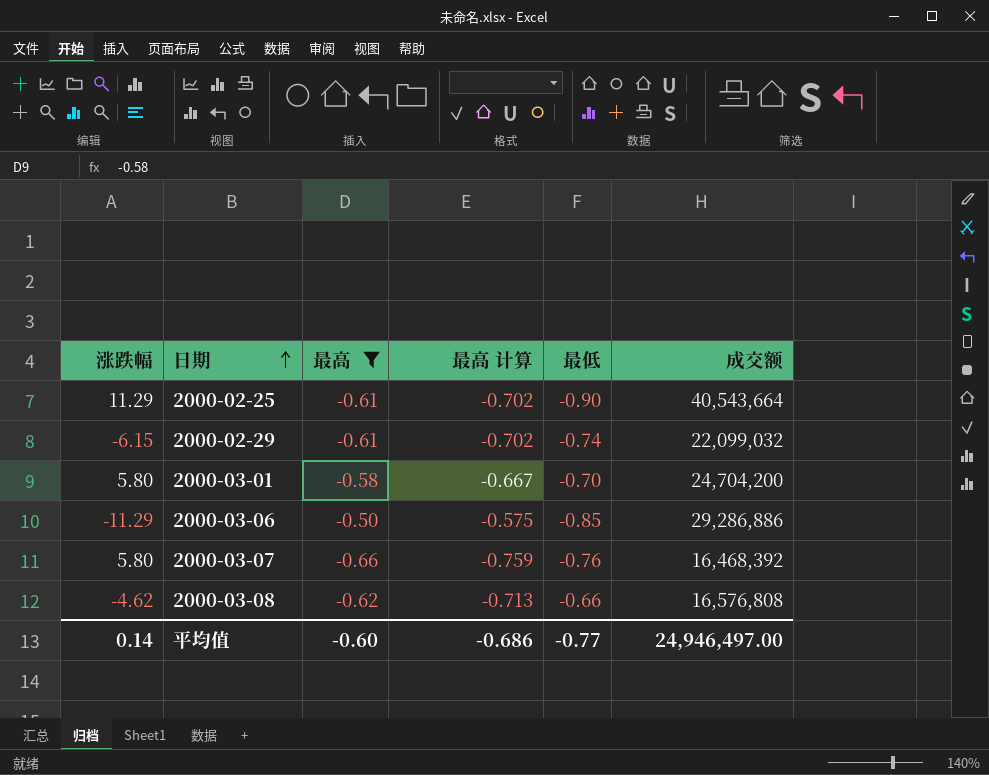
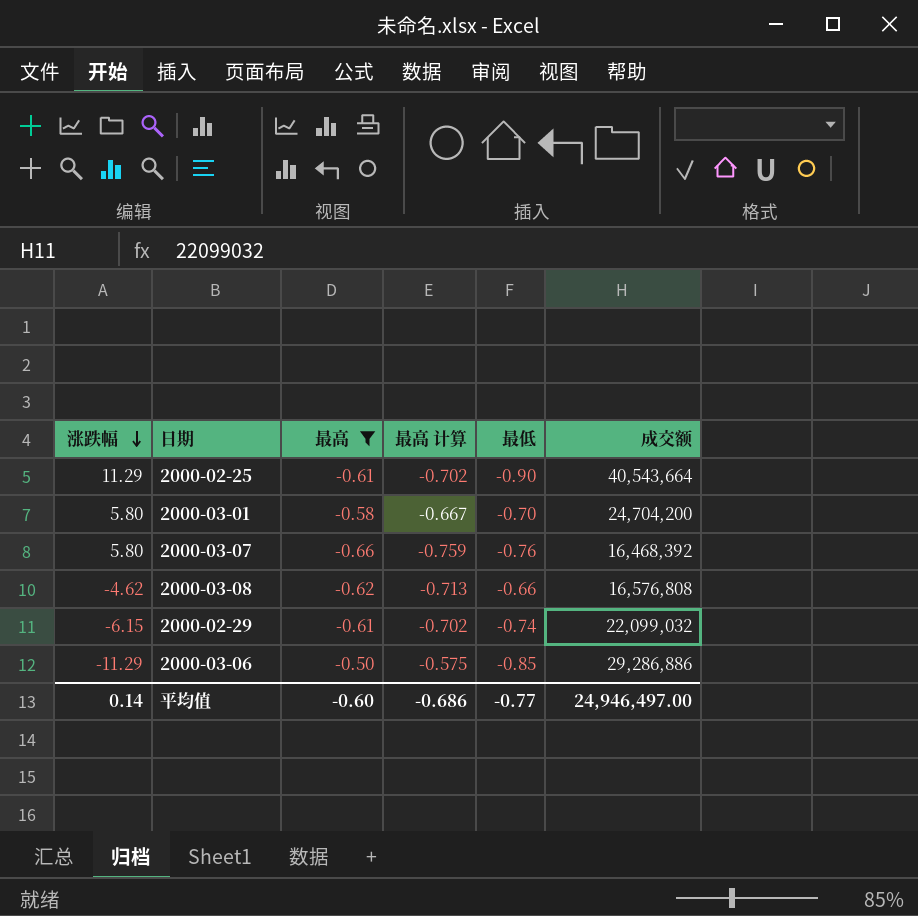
row order: 日期 ascending -> 涨跌幅 descending

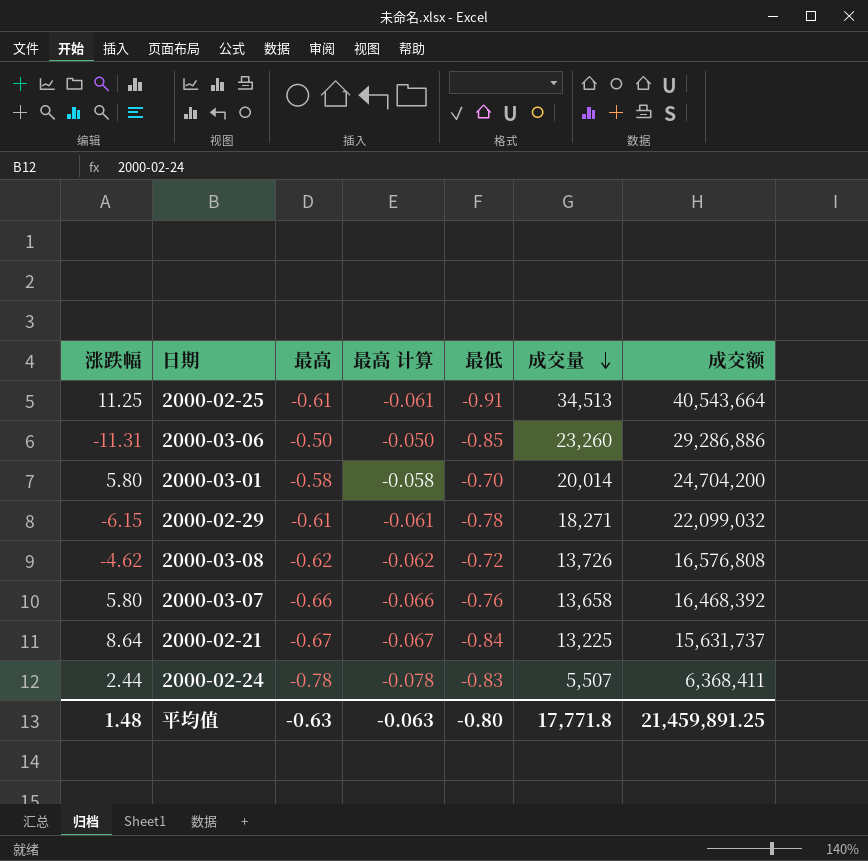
filter: 最高 >= -0.66 -> none
row order: 涨跌幅 descending -> 成交量 descending
column 最高 计算 | formula: [最高] * 1.15 -> [最高] * 0.1
column 成交量 | position: none -> 6
2000-02-25 | 涨跌幅: 11.29 -> 11.25
2000-02-25 | 最低: -0.90 -> -0.91
2000-03-06 | 涨跌幅: -11.29 -> -11.31
2000-02-29 | 最低: -0.74 -> -0.78
2000-03-08 | 最低: -0.66 -> -0.72
平均值 | 涨跌幅: 0.14 -> 1.48
平均值 | 最高: -0.60 -> -0.63
平均值 | 最高 计算: -0.686 -> -0.063
平均值 | 最低: -0.77 -> -0.80
平均值 | 成交额: 24,946,497.00 -> 21,459,891.25

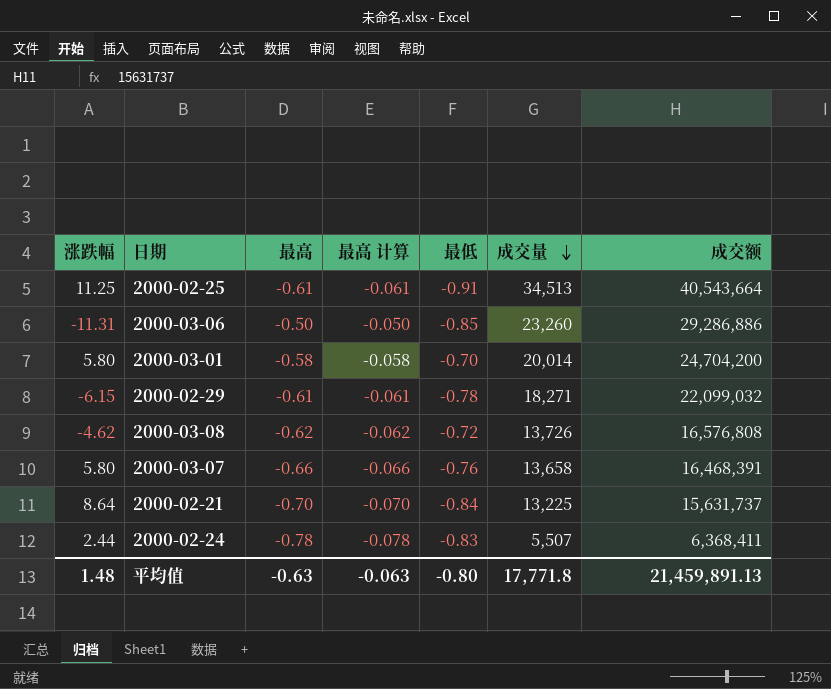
2000-03-07 | 成交额: 16,468,392 -> 16,468,391
2000-02-21 | 最高: -0.67 -> -0.70
2000-02-21 | 最高 计算: -0.067 -> -0.070
平均值 | 成交额: 21,459,891.25 -> 21,459,891.13

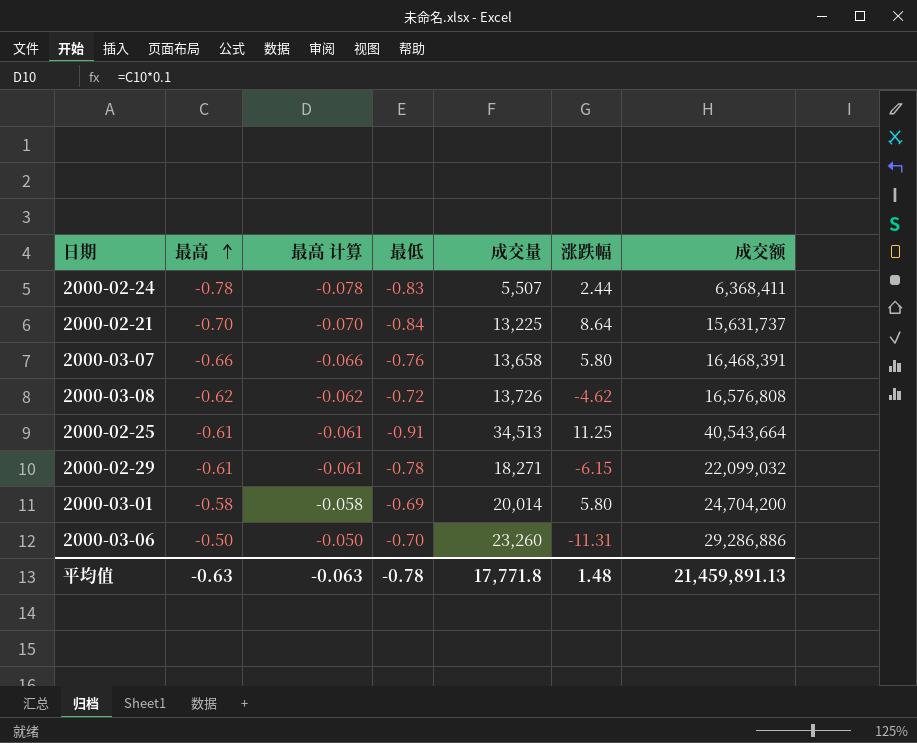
row order: 成交量 descending -> 最高 ascending
column 涨跌幅 | position: 1 -> 6
2000-03-01 | 最低: -0.70 -> -0.69
2000-03-06 | 最低: -0.85 -> -0.70
平均值 | 最低: -0.80 -> -0.78

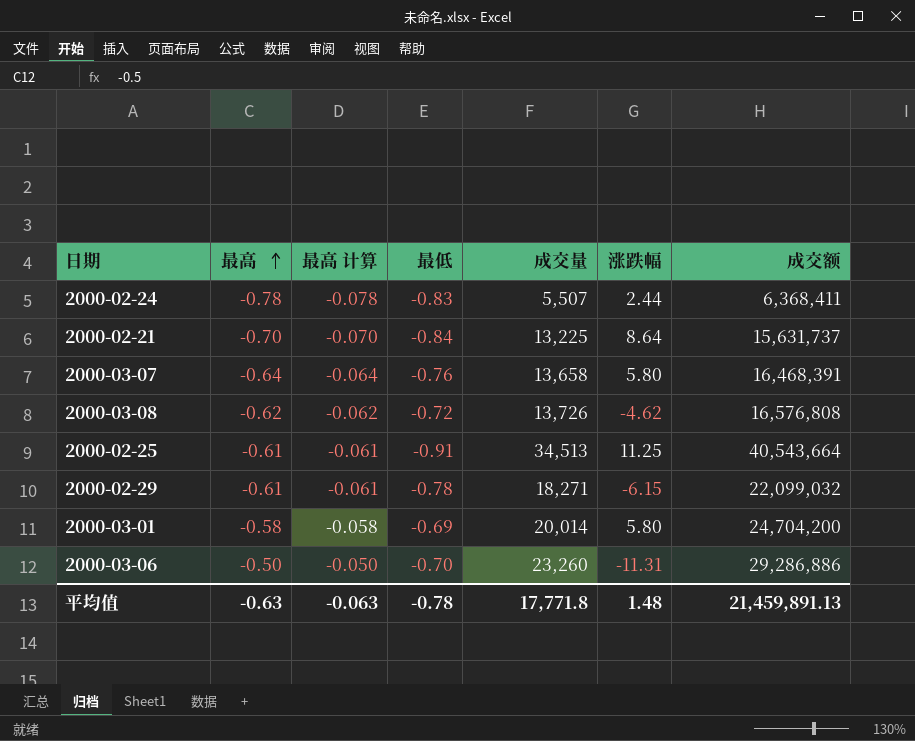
2000-03-07 | 最高: -0.66 -> -0.64
2000-03-07 | 最高 计算: -0.066 -> -0.064

